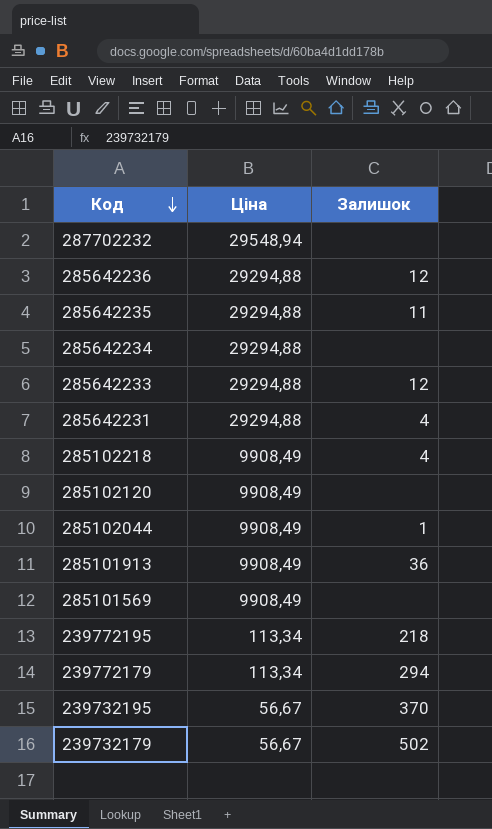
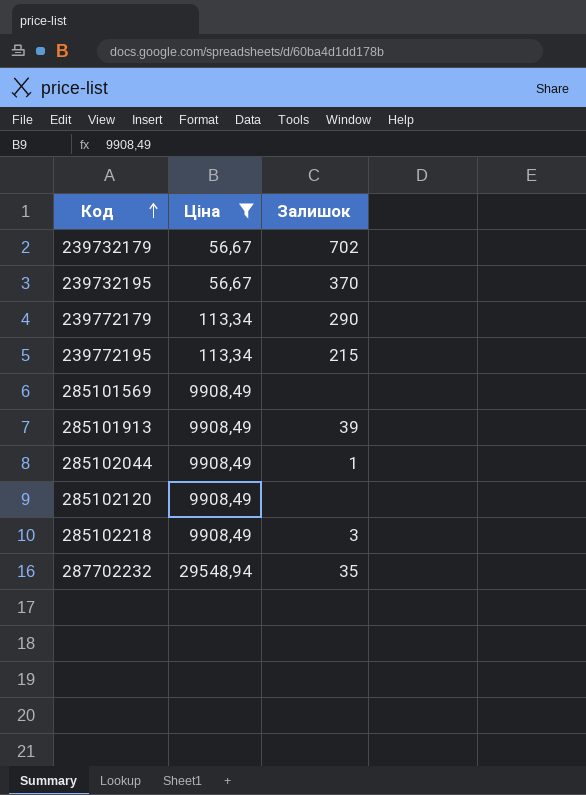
filter: none -> Ціна != 29294,88
row order: Код descending -> Код ascending
239732179 | Залишок: 502 -> 702
239772179 | Залишок: 294 -> 290
239772195 | Залишок: 218 -> 215
285101913 | Залишок: 36 -> 39
285102218 | Залишок: 4 -> 3
287702232 | Залишок: none -> 35

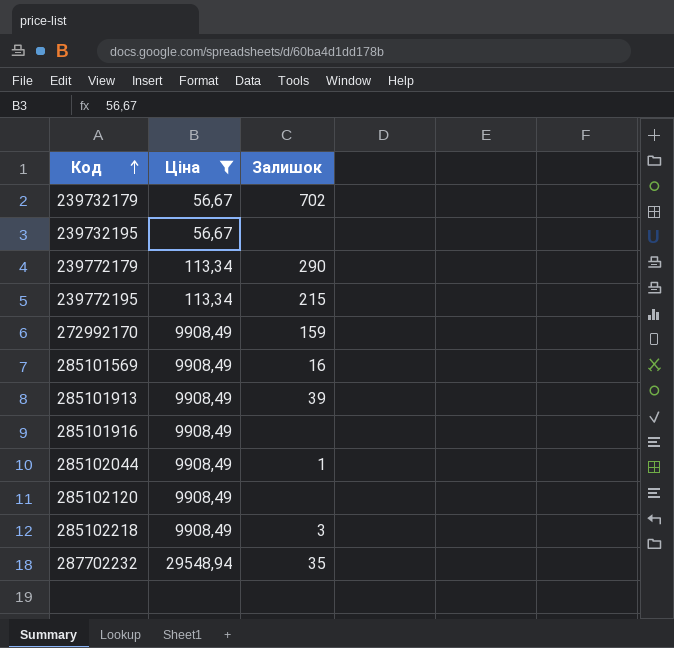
239732195 | Залишок: 370 -> none
row 272992170: none -> 9908,49 | 159
285101569 | Залишок: none -> 16
row 285101916: none -> 9908,49 | none

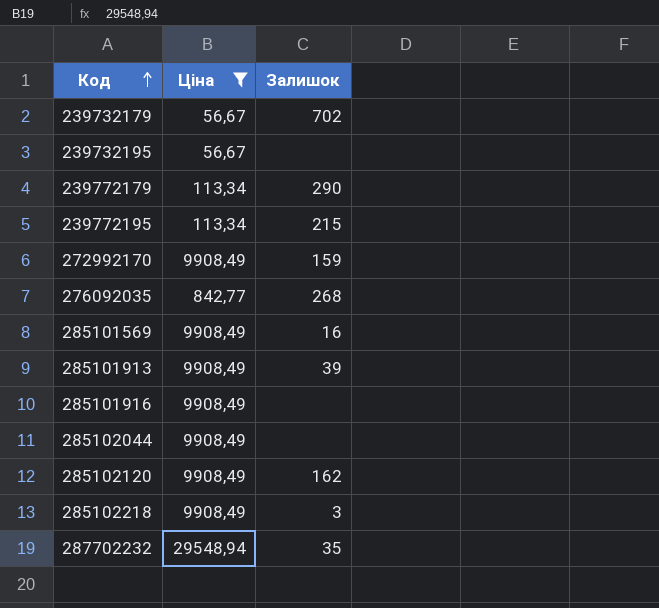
row 276092035: none -> 842,77 | 268
285102044 | Залишок: 1 -> none
285102120 | Залишок: none -> 162

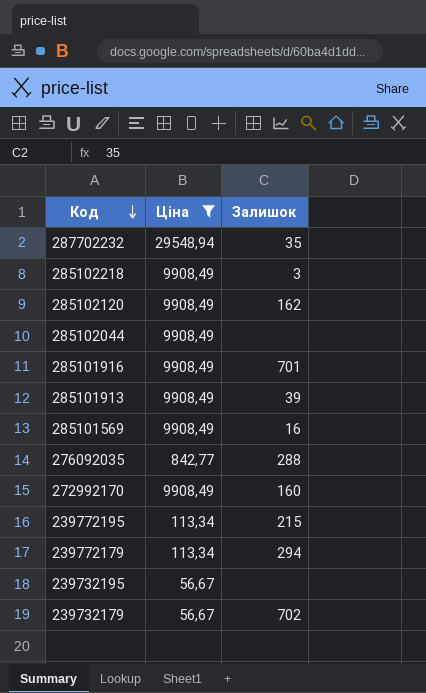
row order: Код ascending -> Код descending
285101916 | Залишок: none -> 701
276092035 | Залишок: 268 -> 288
272992170 | Залишок: 159 -> 160
239772179 | Залишок: 290 -> 294

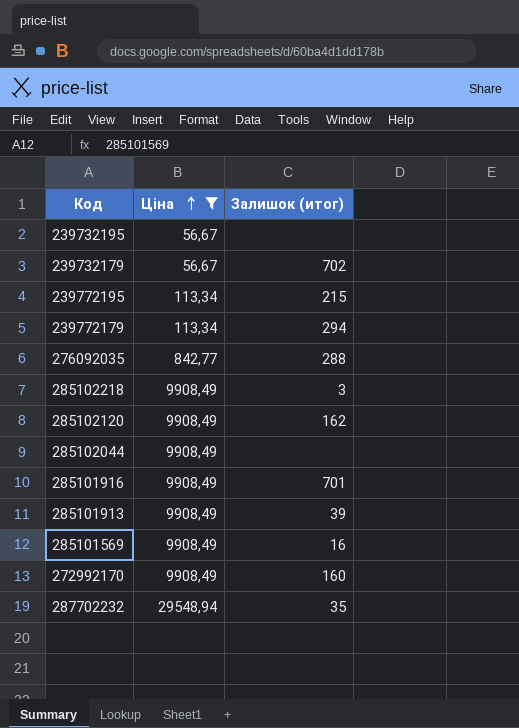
row order: Код descending -> Ціна ascending
column name: Залишок -> Залишок (итог)

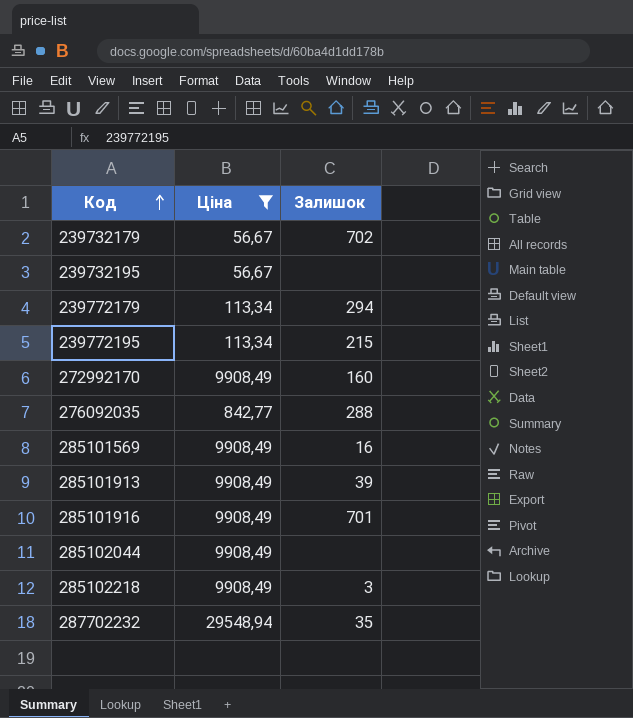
row order: Ціна ascending -> Код ascending
column name: Залишок (итог) -> Залишок
row 285102120: 9908,49 | 162 -> none

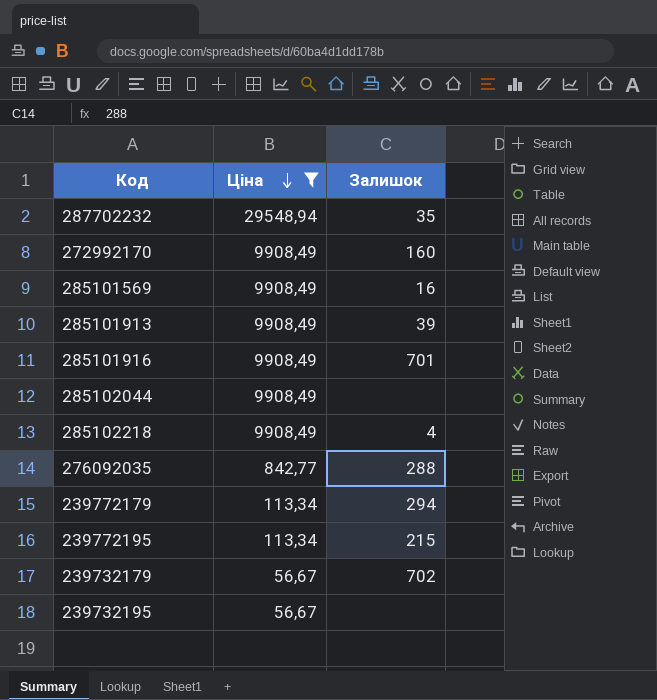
row order: Код ascending -> Ціна descending
285102218 | Залишок: 3 -> 4

